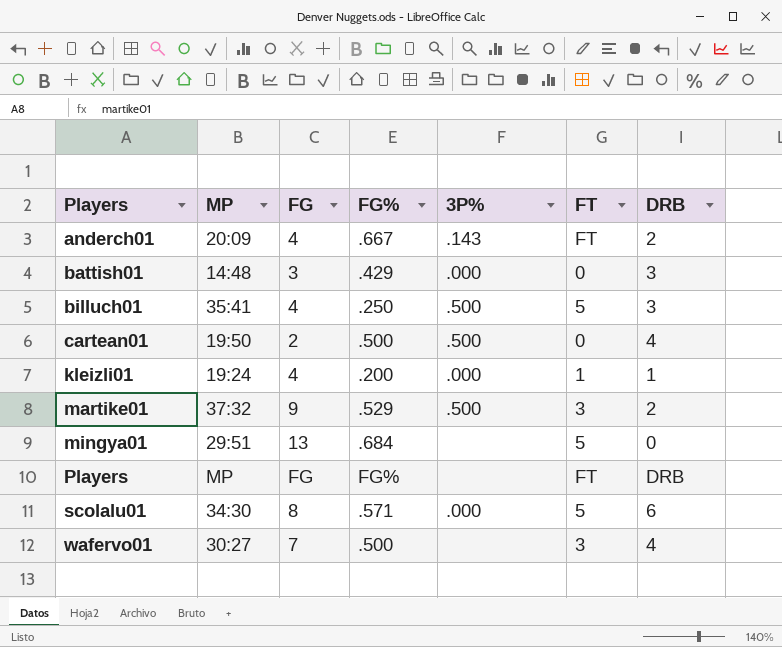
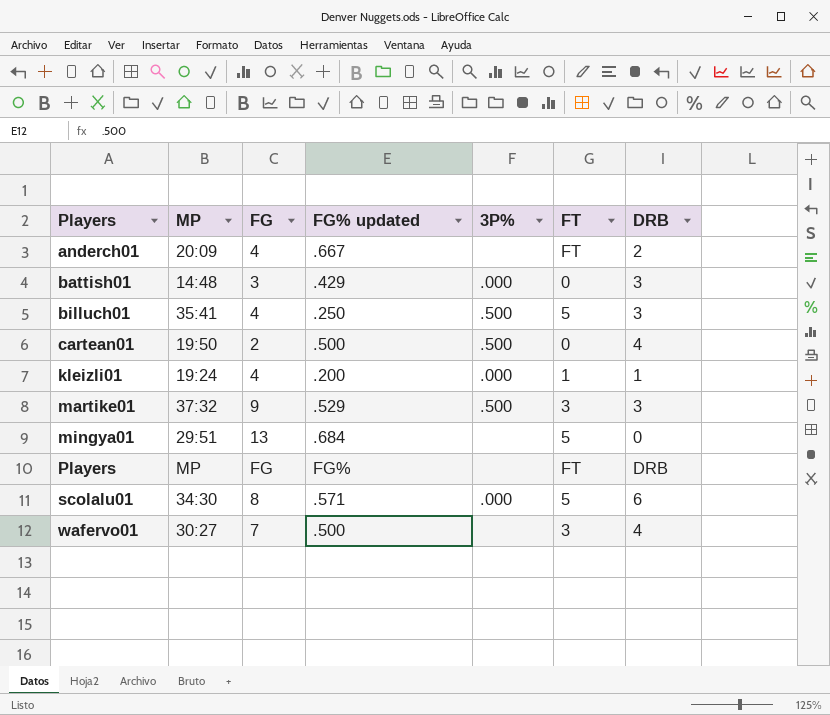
column name: FG% -> FG% updated
anderch01 | 3P%: .143 -> none
martike01 | DRB: 2 -> 3

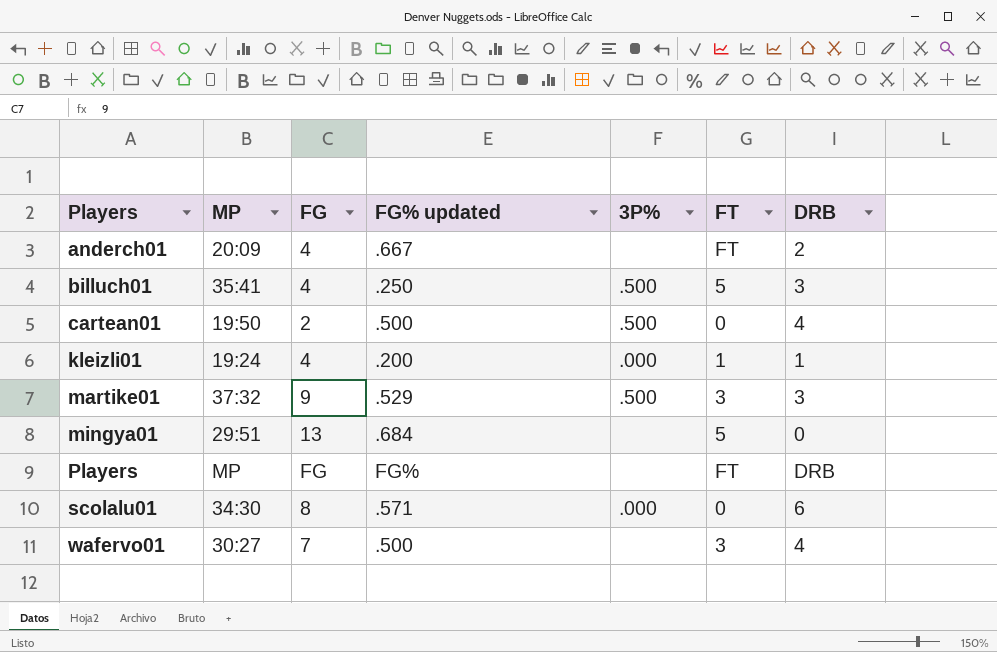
row battish01: 14:48 | 3 | .429 | .000 | 0 | 3 -> none
scolalu01 | FT: 5 -> 0

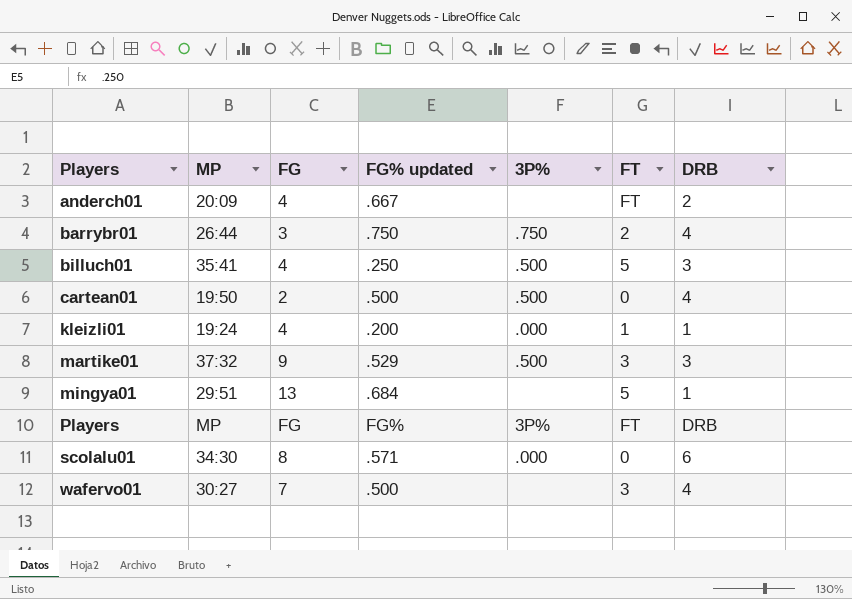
row barrybr01: none -> 26:44 | 3 | .750 | .750 | 2 | 4
mingya01 | DRB: 0 -> 1
Players | 3P%: none -> 3P%

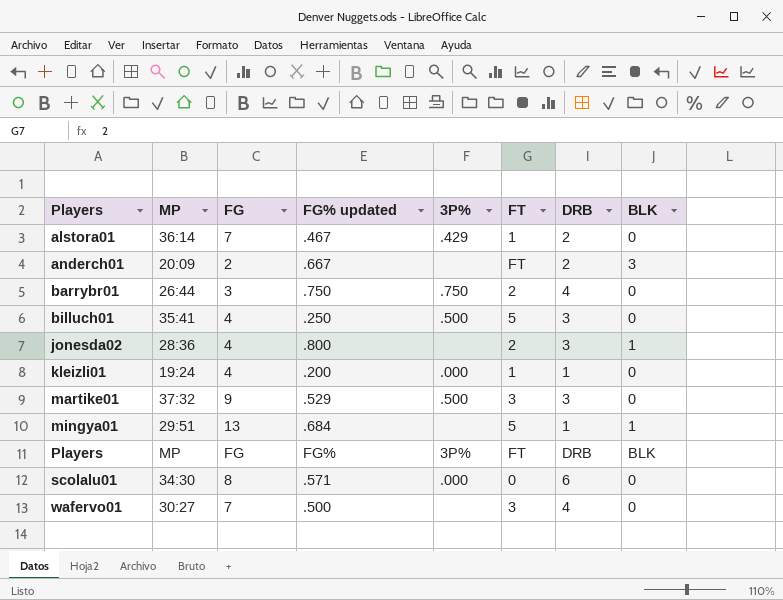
column BLK | position: none -> 8
row cartean01: 19:50 | 2 | .500 | .500 | 0 | 4 -> none
row alstora01: none -> 36:14 | 7 | .467 | .429 | 1 | 2 | 0
anderch01 | FG: 4 -> 2
row jonesda02: none -> 28:36 | 4 | .800 | none | 2 | 3 | 1

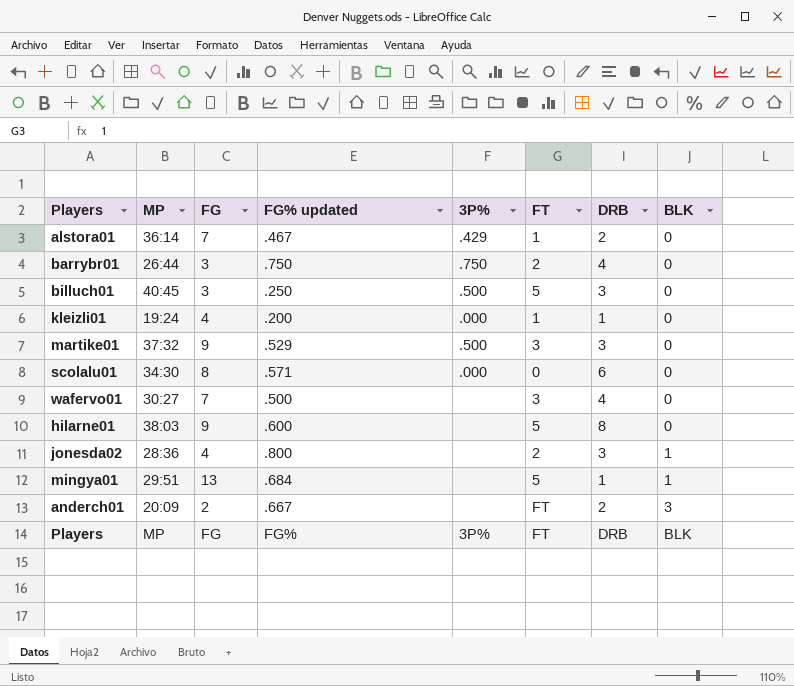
row order: Players ascending -> BLK ascending
billuch01 | MP: 35:41 -> 40:45
billuch01 | FG: 4 -> 3
row hilarne01: none -> 38:03 | 9 | .600 | none | 5 | 8 | 0

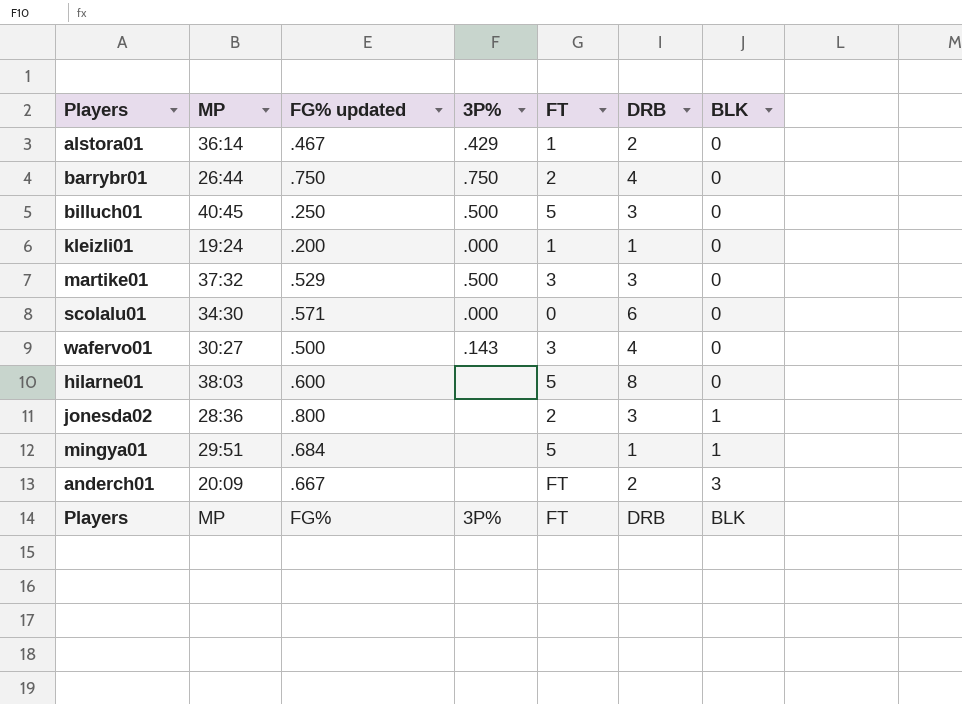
column FG | position: 3 -> none
wafervo01 | 3P%: none -> .143

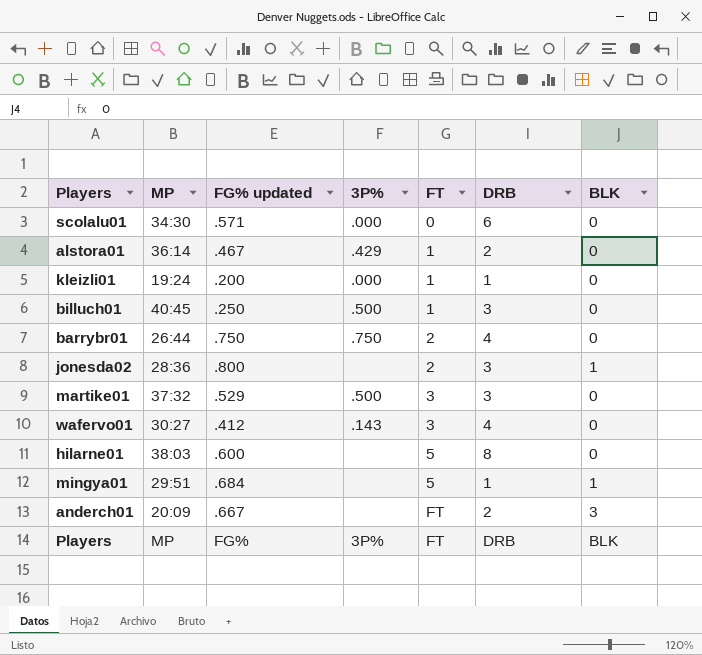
row order: BLK ascending -> FT ascending
billuch01 | FT: 5 -> 1
wafervo01 | FG% updated: .500 -> .412

